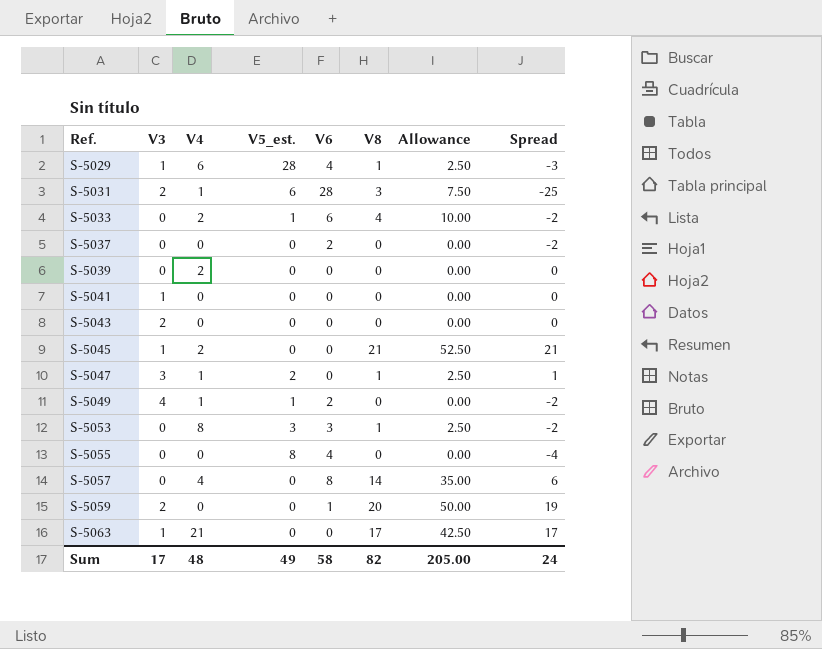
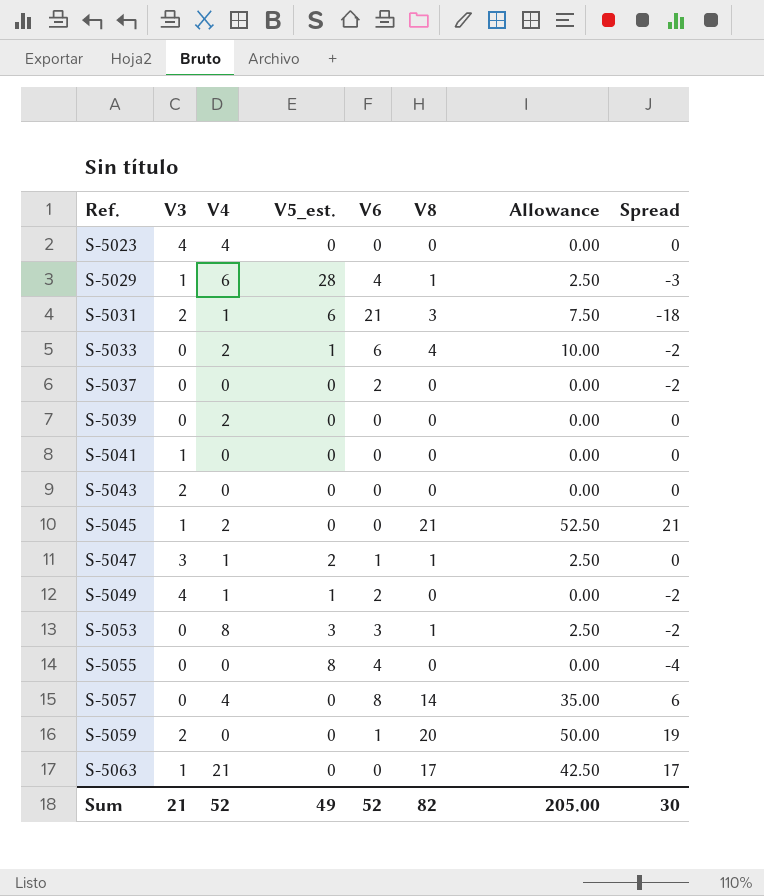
row S-5023: none -> 4 | 4 | 0 | 0 | 0 | 0.00 | 0
S-5031 | V6: 28 -> 21
S-5031 | Spread: -25 -> -18
S-5047 | V6: 0 -> 1
S-5047 | Spread: 1 -> 0
Sum | V3: 17 -> 21
Sum | V4: 48 -> 52
Sum | V6: 58 -> 52
Sum | Spread: 24 -> 30

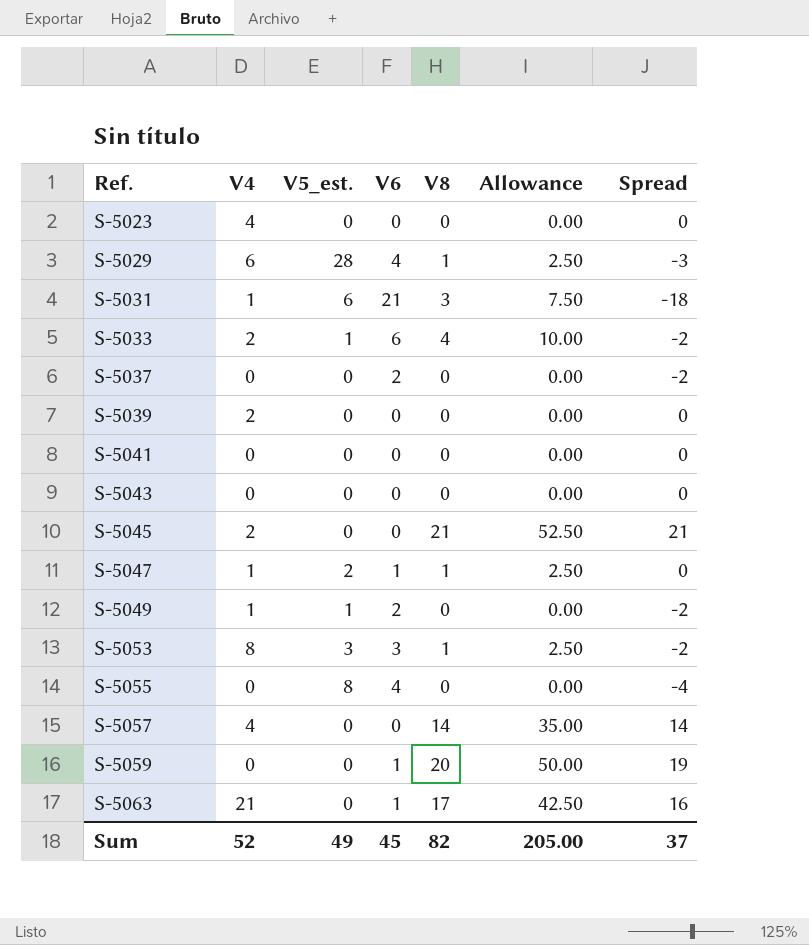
column V3 | position: 2 -> none
S-5057 | V6: 8 -> 0
S-5057 | Spread: 6 -> 14
S-5063 | V6: 0 -> 1
S-5063 | Spread: 17 -> 16
Sum | V6: 52 -> 45
Sum | Spread: 30 -> 37

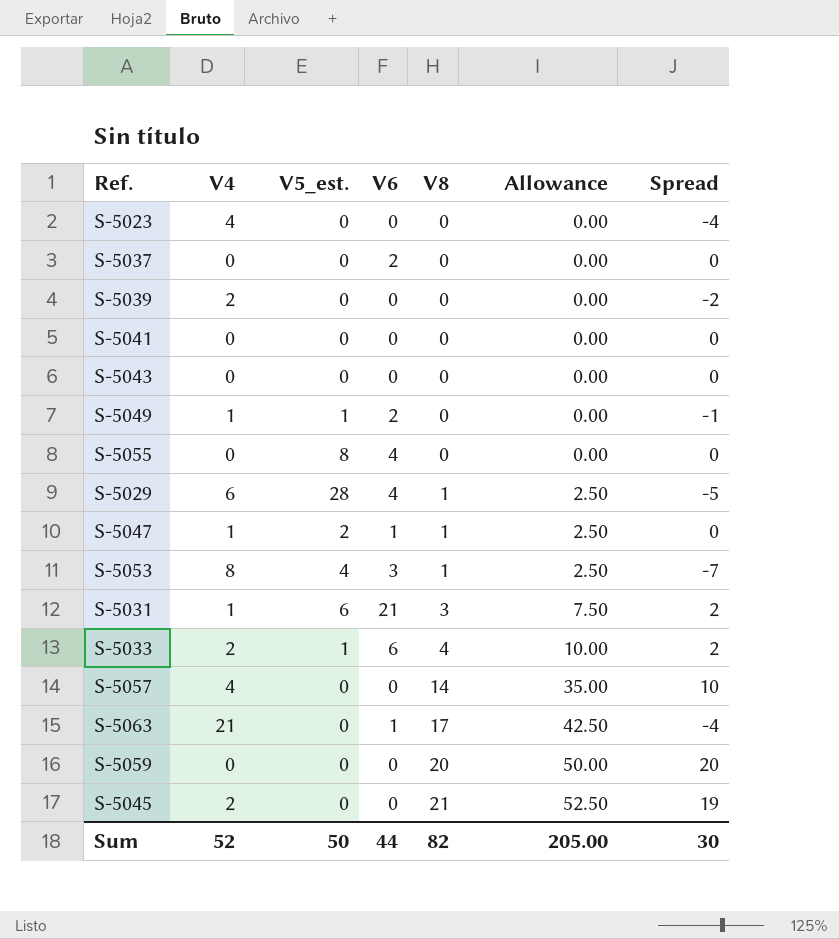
row order: Ref. ascending -> V8 ascending
column Spread | formula: [V8] - [V6] -> [V8] - [V4]
S-5053 | V5_est.: 3 -> 4
S-5059 | V6: 1 -> 0
Sum | V5_est.: 49 -> 50
Sum | V6: 45 -> 44
Sum | Spread: 37 -> 30

